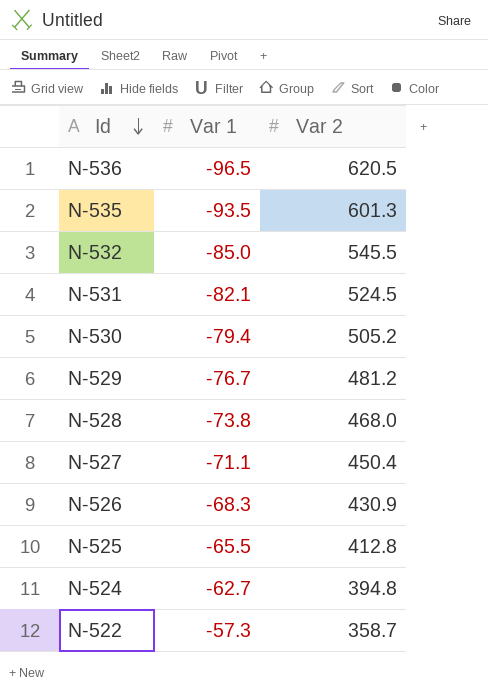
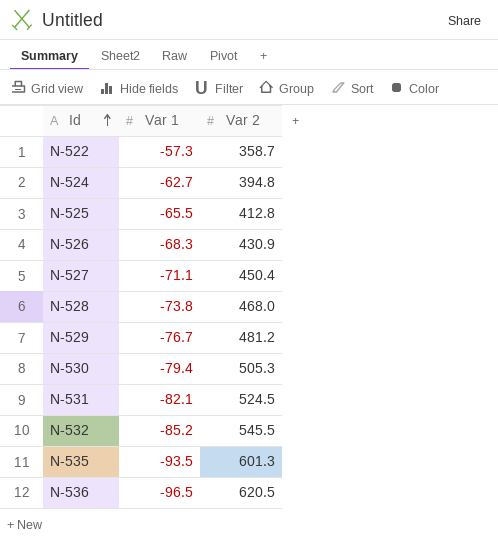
row order: Id descending -> Id ascending
N-530 | Var 2: 505.2 -> 505.3
N-532 | Var 1: -85.0 -> -85.2

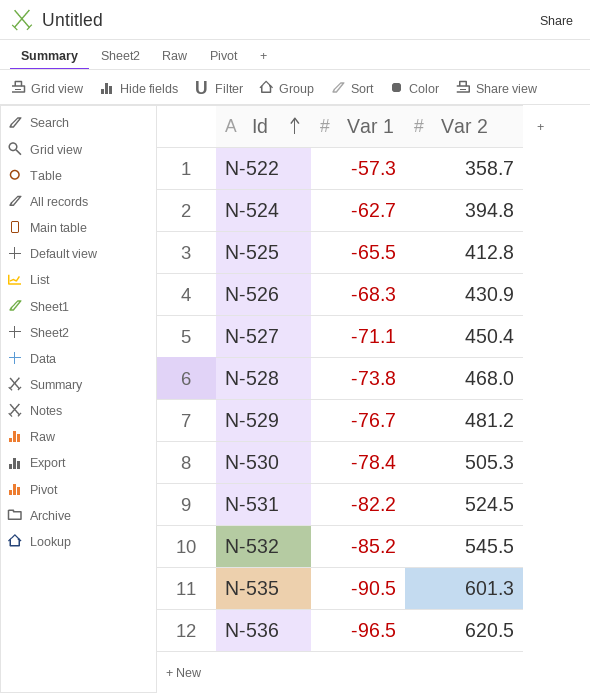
N-530 | Var 1: -79.4 -> -78.4
N-531 | Var 1: -82.1 -> -82.2
N-535 | Var 1: -93.5 -> -90.5

